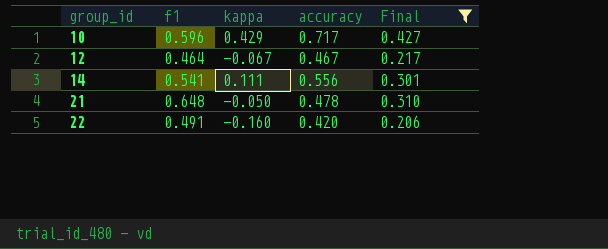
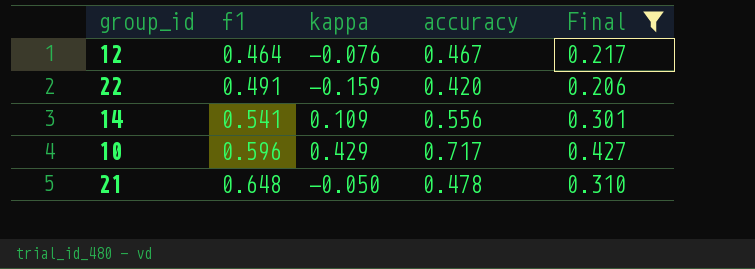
row order: group_id ascending -> f1 ascending
12 | kappa: -0.067 -> -0.076
22 | kappa: -0.160 -> -0.159
14 | kappa: 0.111 -> 0.109

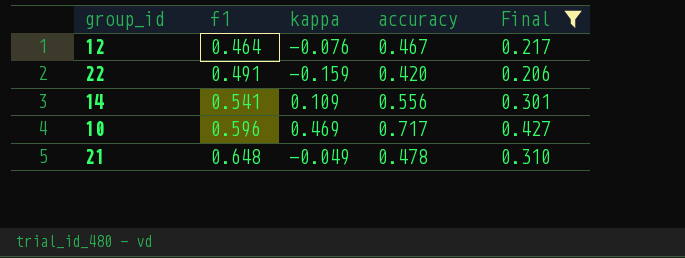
10 | kappa: 0.429 -> 0.469
21 | kappa: -0.050 -> -0.049

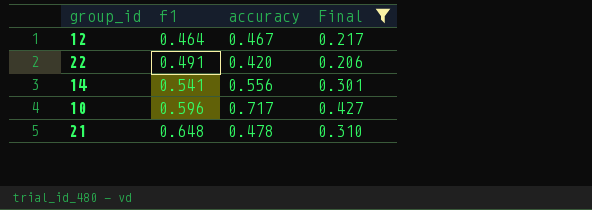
column kappa | position: 3 -> none

